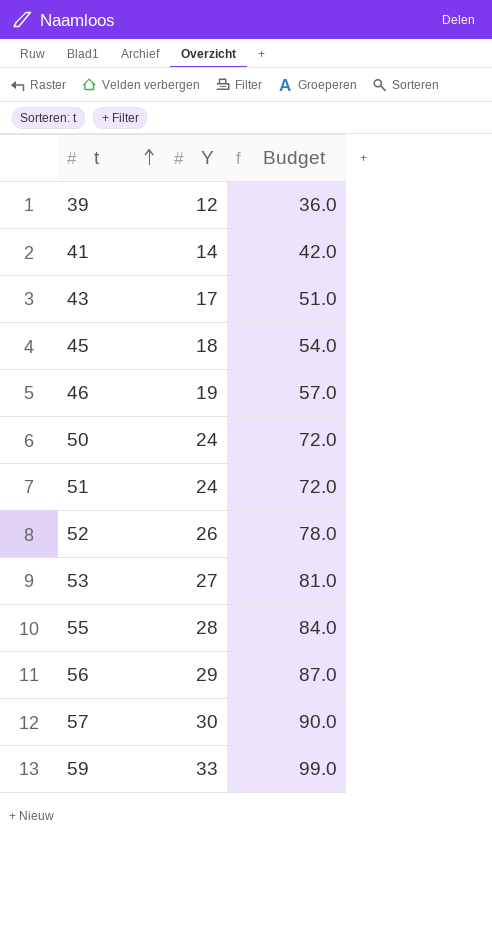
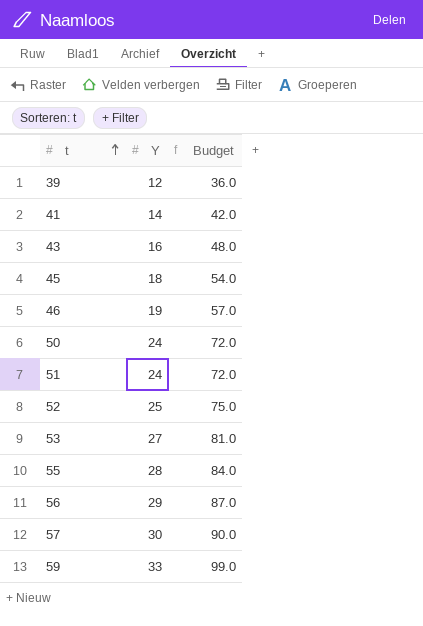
43 | Y: 17 -> 16
43 | Budget: 51.0 -> 48.0
52 | Y: 26 -> 25
52 | Budget: 78.0 -> 75.0

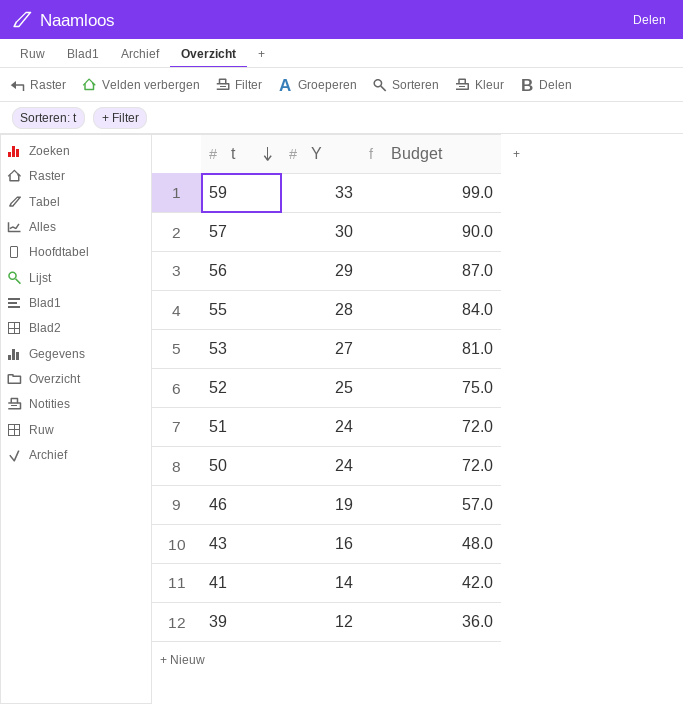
row order: t ascending -> t descending
row 45: 18 | 54.0 -> none

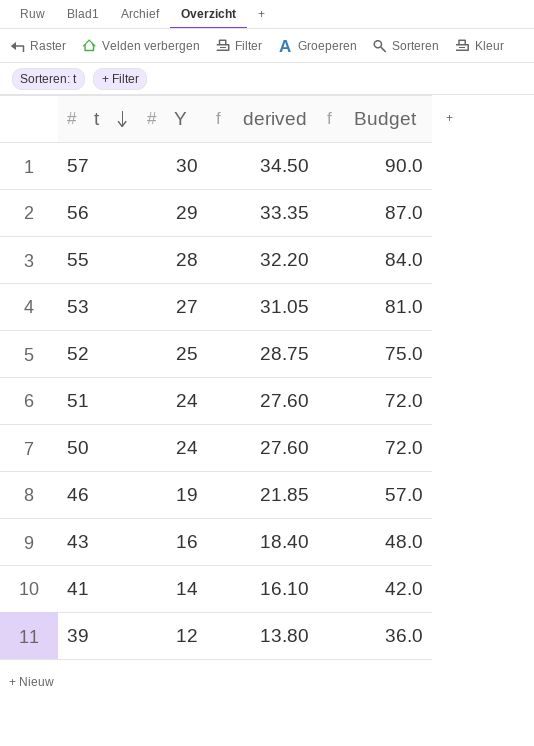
column derived | formula: none -> [Y] * 1.15
row 59: 33 | 99.0 -> none

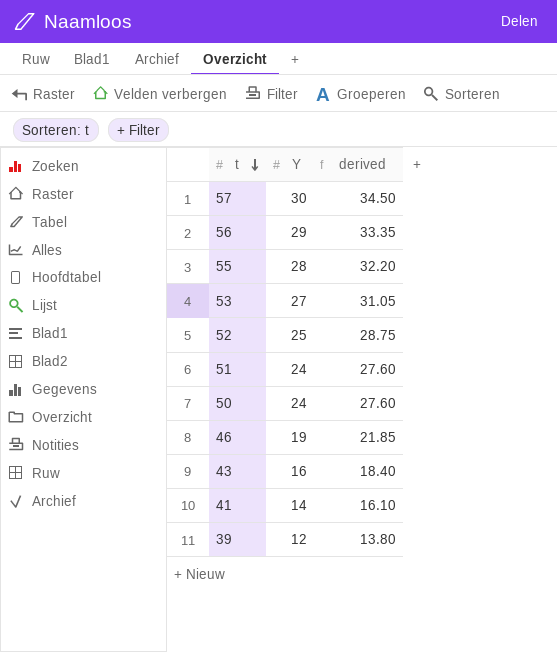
column Budget | formula: [Y] * 3 -> none

